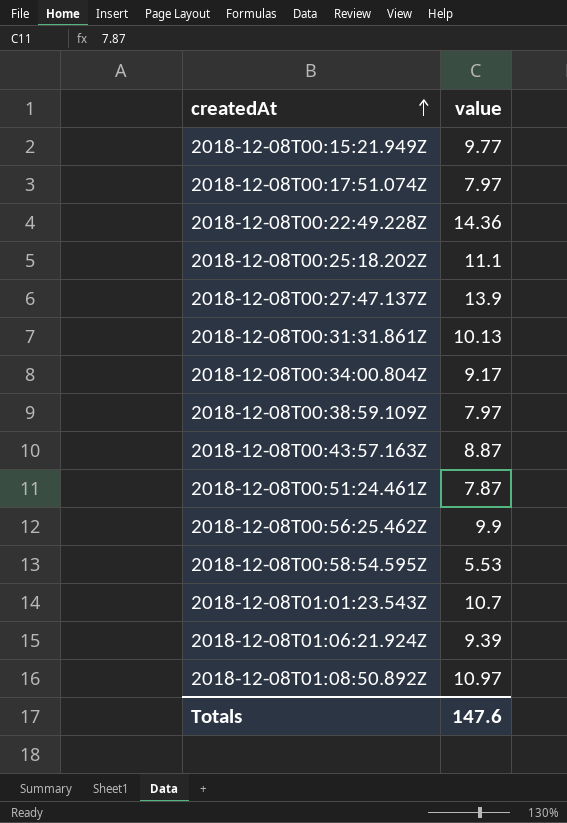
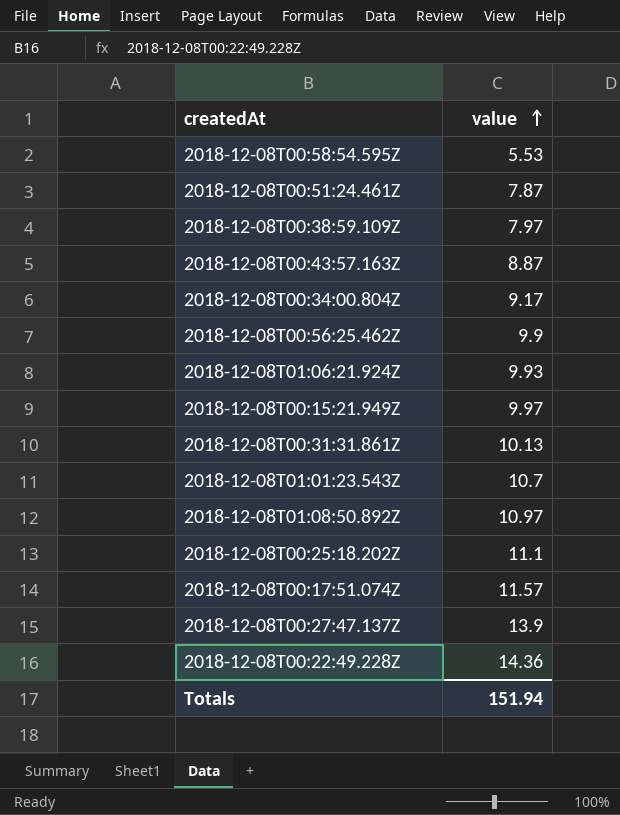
row order: createdAt ascending -> value ascending
2018-12-08T01:06:21.924Z | value: 9.39 -> 9.93
2018-12-08T00:15:21.949Z | value: 9.77 -> 9.97
2018-12-08T00:17:51.074Z | value: 7.97 -> 11.57
Totals | value: 147.6 -> 151.94

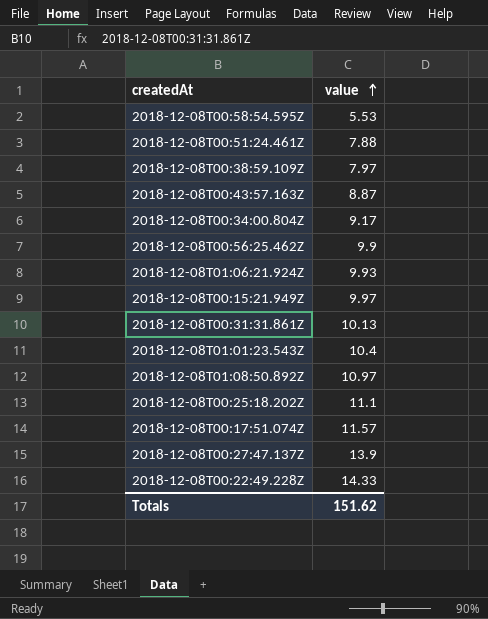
2018-12-08T00:51:24.461Z | value: 7.87 -> 7.88
2018-12-08T01:01:23.543Z | value: 10.7 -> 10.4
2018-12-08T00:22:49.228Z | value: 14.36 -> 14.33
Totals | value: 151.94 -> 151.62

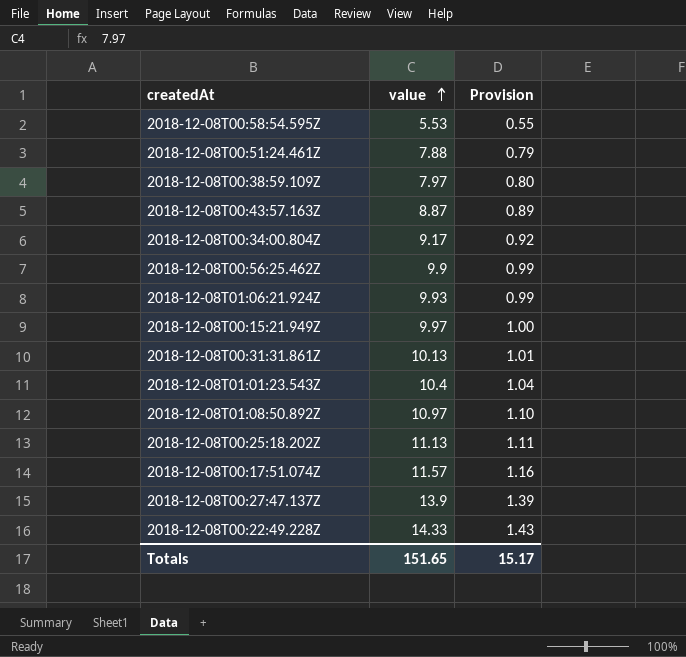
column Provision | formula: none -> [value] * 0.1
2018-12-08T00:25:18.202Z | value: 11.1 -> 11.13
Totals | value: 151.62 -> 151.65

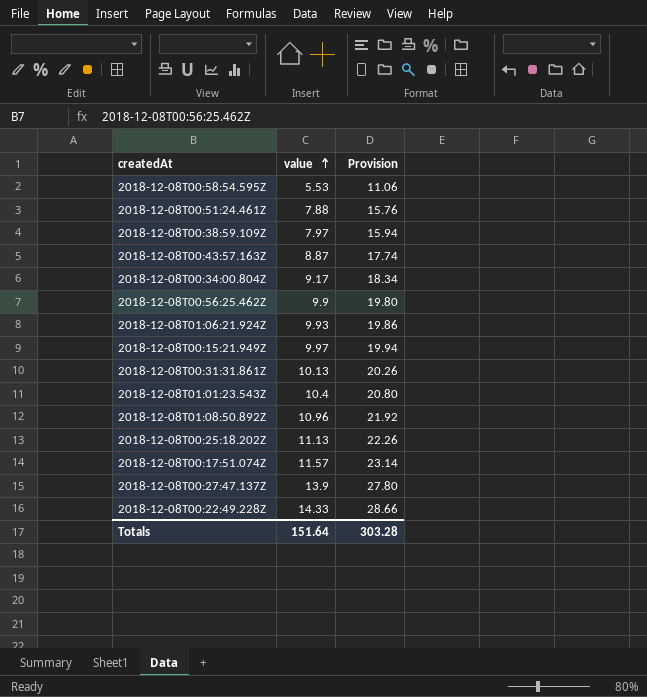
column Provision | formula: [value] * 0.1 -> [value] * 2
2018-12-08T01:08:50.892Z | value: 10.97 -> 10.96
Totals | value: 151.65 -> 151.64
Totals | Provision: 15.17 -> 303.28

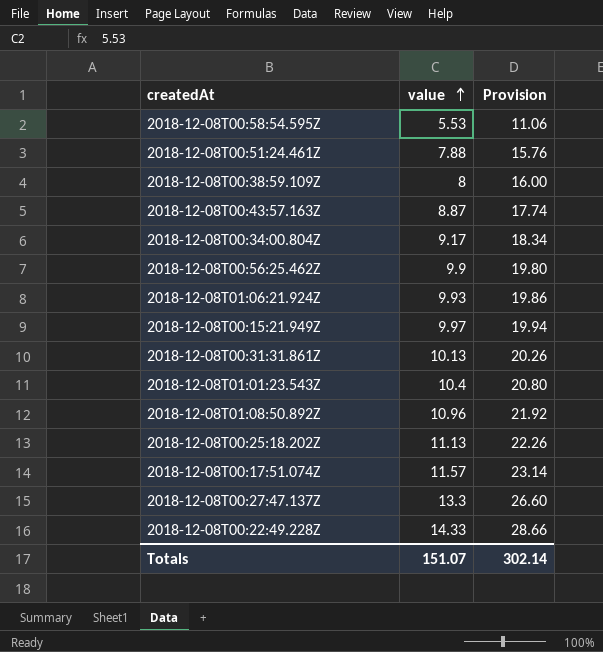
2018-12-08T00:38:59.109Z | value: 7.97 -> 8
2018-12-08T00:38:59.109Z | Provision: 15.94 -> 16.00
2018-12-08T00:27:47.137Z | value: 13.9 -> 13.3
2018-12-08T00:27:47.137Z | Provision: 27.80 -> 26.60
Totals | value: 151.64 -> 151.07
Totals | Provision: 303.28 -> 302.14

